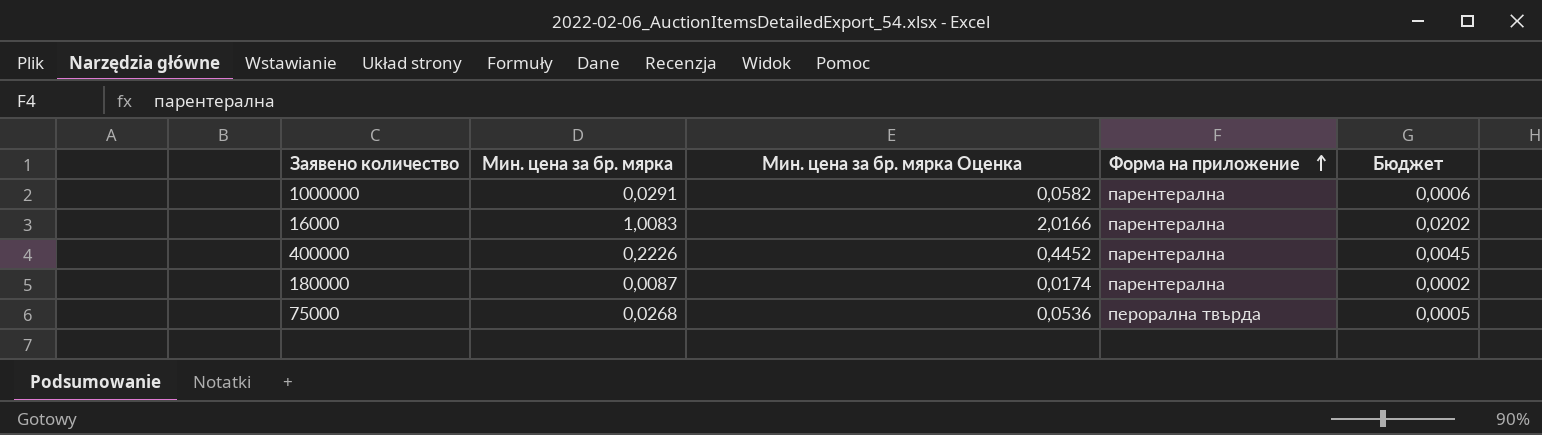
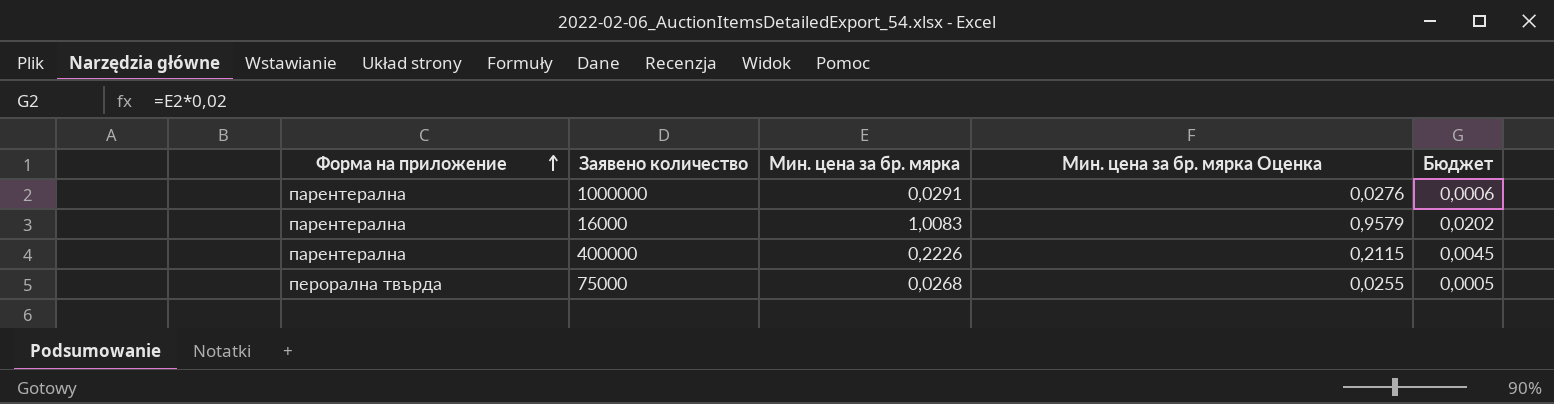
column Форма на приложение | position: 4 -> 1
column Мин. цена за бр. мярка Оценка | formula: [Мин. цена за бр. мярка] * 2 -> [Мин. цена за бр. мярка] * 0,95
row 180000: 0,0087 | 0,0174 | парентерална | 0,0002 -> none

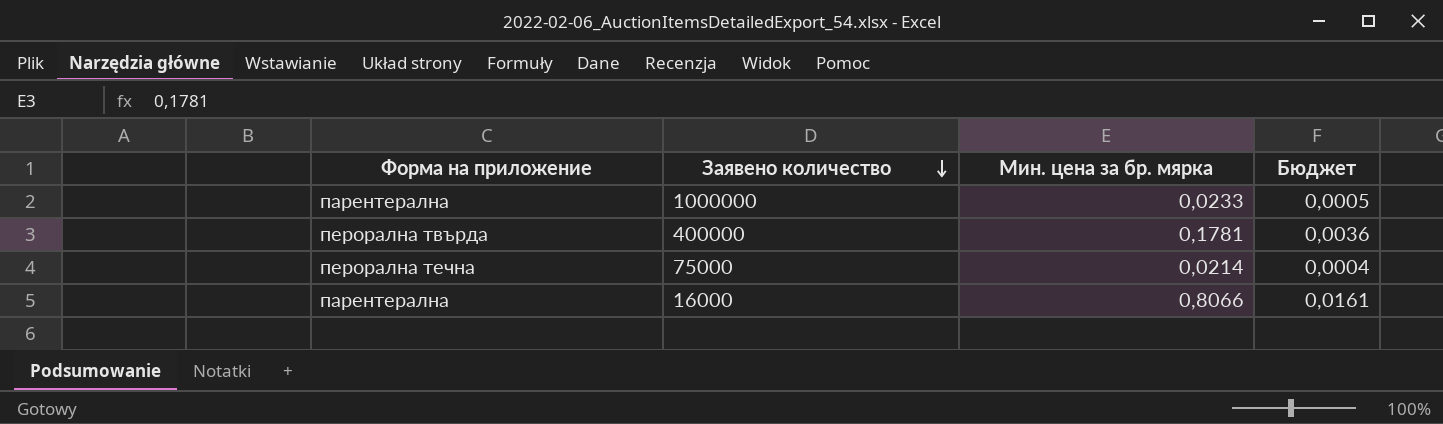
row order: Форма на приложение ascending -> Заявено количество descending
column Мин. цена за бр. мярка Оценка | formula: [Мин. цена за бр. мярка] * 0,95 -> none
1000000 | Мин. цена за бр. мярка: 0,0291 -> 0,0233
1000000 | Бюджет: 0,0006 -> 0,0005
400000 | Форма на приложение: парентерална -> перорална твърда
400000 | Мин. цена за бр. мярка: 0,2226 -> 0,1781
400000 | Бюджет: 0,0045 -> 0,0036
75000 | Форма на приложение: перорална твърда -> перорална течна
75000 | Мин. цена за бр. мярка: 0,0268 -> 0,0214
75000 | Бюджет: 0,0005 -> 0,0004
16000 | Мин. цена за бр. мярка: 1,0083 -> 0,8066
16000 | Бюджет: 0,0202 -> 0,0161

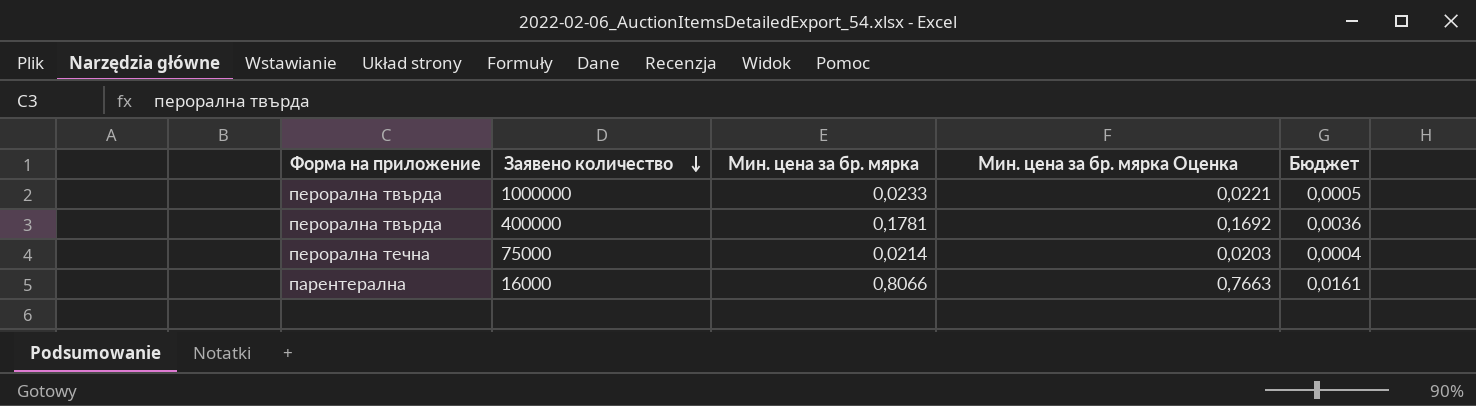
column Мин. цена за бр. мярка Оценка | formula: none -> [Мин. цена за бр. мярка] * 0,95
1000000 | Форма на приложение: парентерална -> перорална твърда

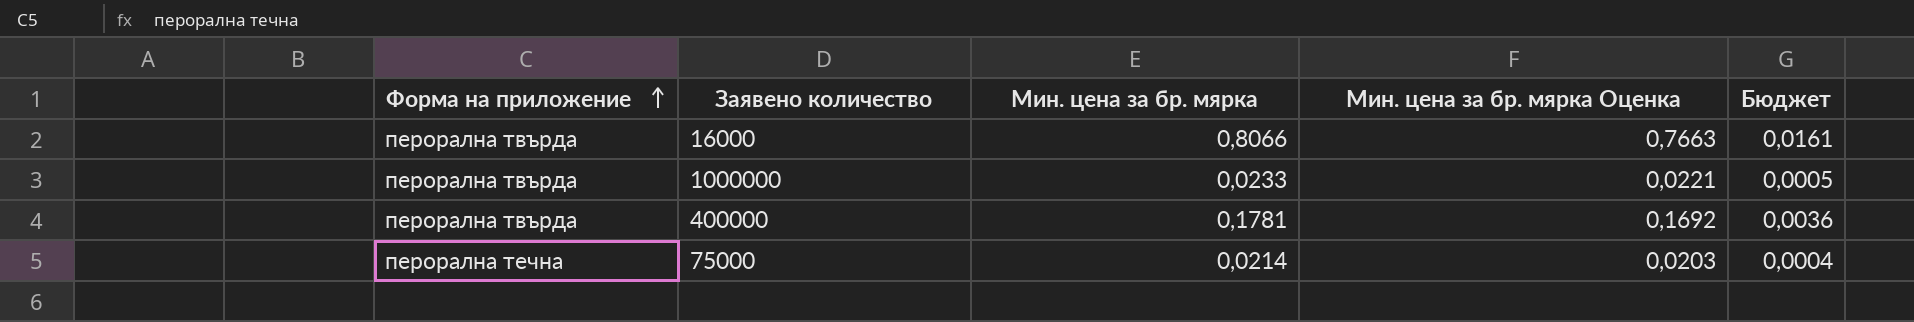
row order: Заявено количество descending -> Форма на приложение ascending
16000 | Форма на приложение: парентерална -> перорална твърда

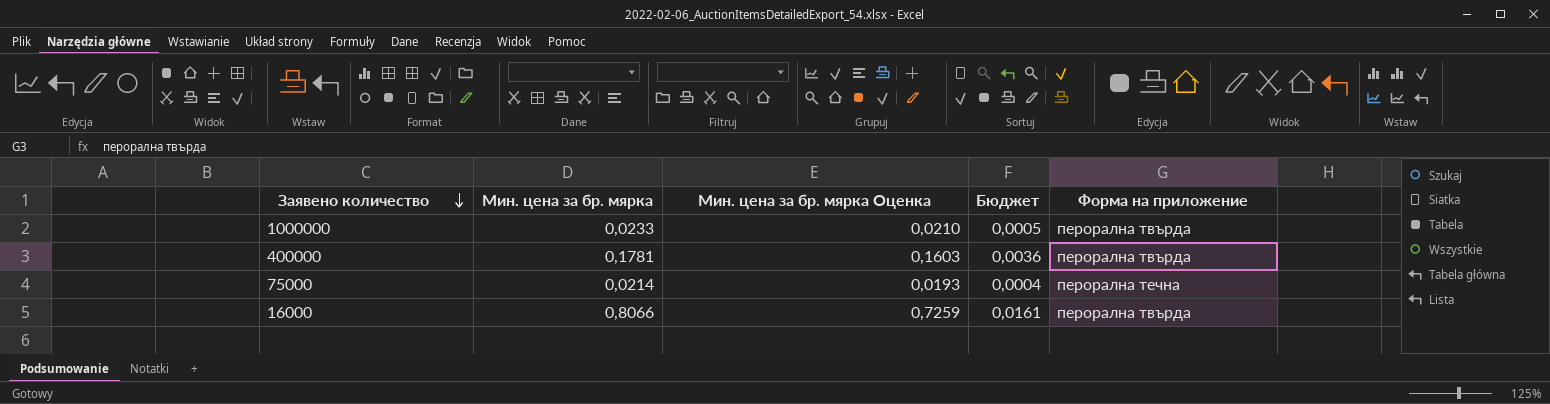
row order: Форма на приложение ascending -> Заявено количество descending
column Мин. цена за бр. мярка Оценка | formula: [Мин. цена за бр. мярка] * 0,95 -> [Мин. цена за бр. мярка] * 0,9
column Форма на приложение | position: 1 -> 5

